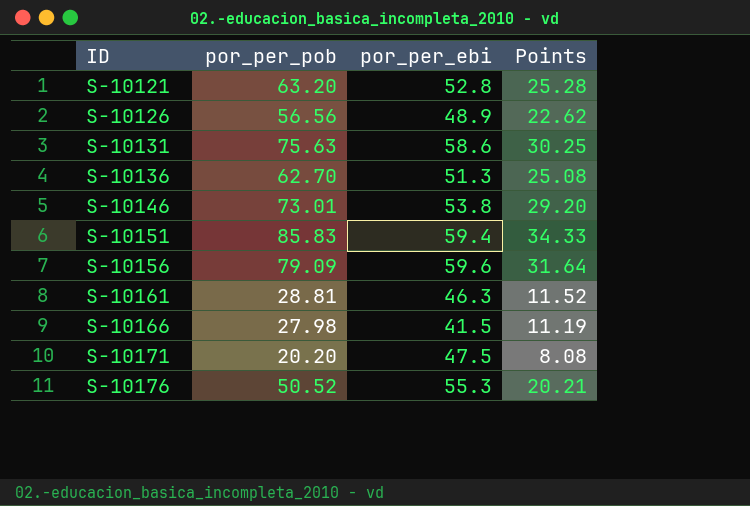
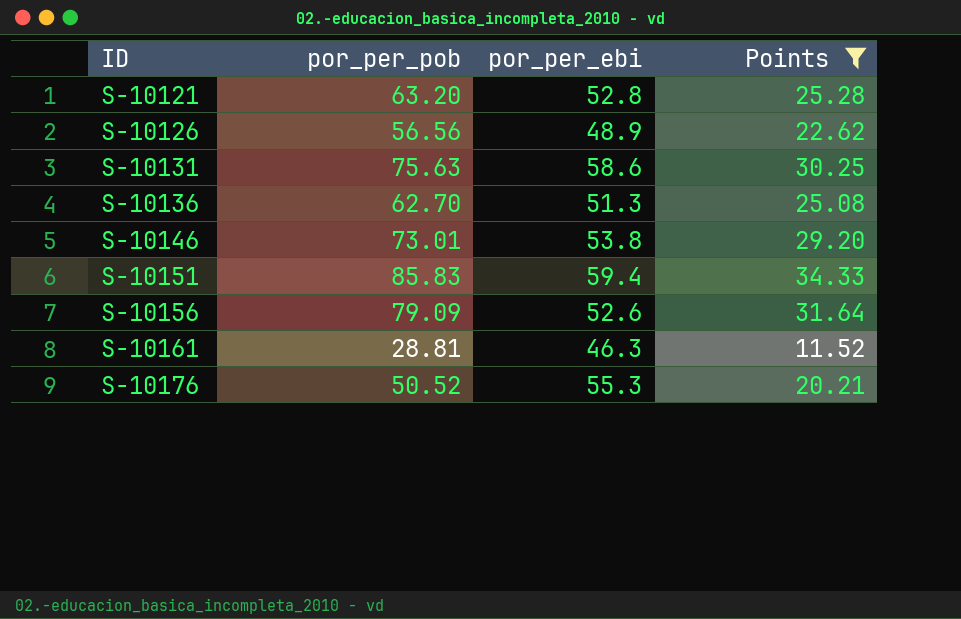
filter: none -> Points >= 11.52
S-10156 | por_per_ebi: 59.6 -> 52.6

